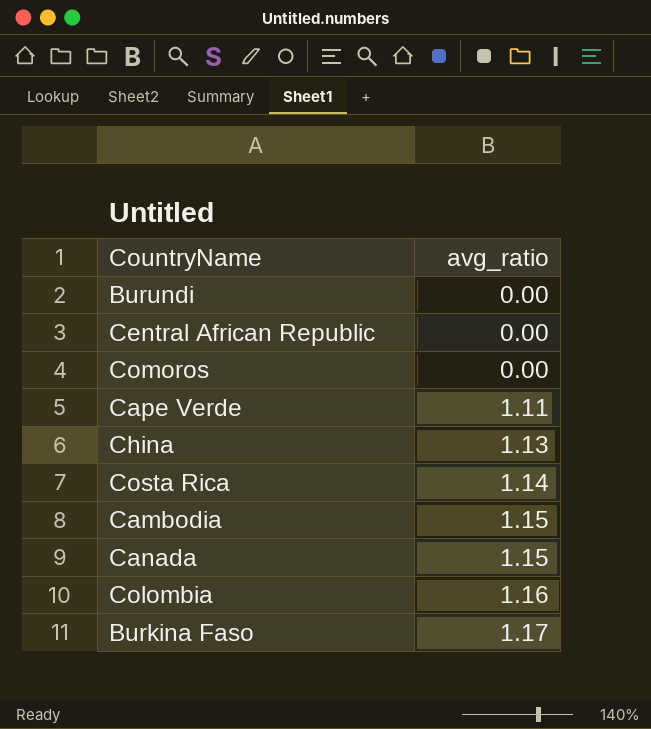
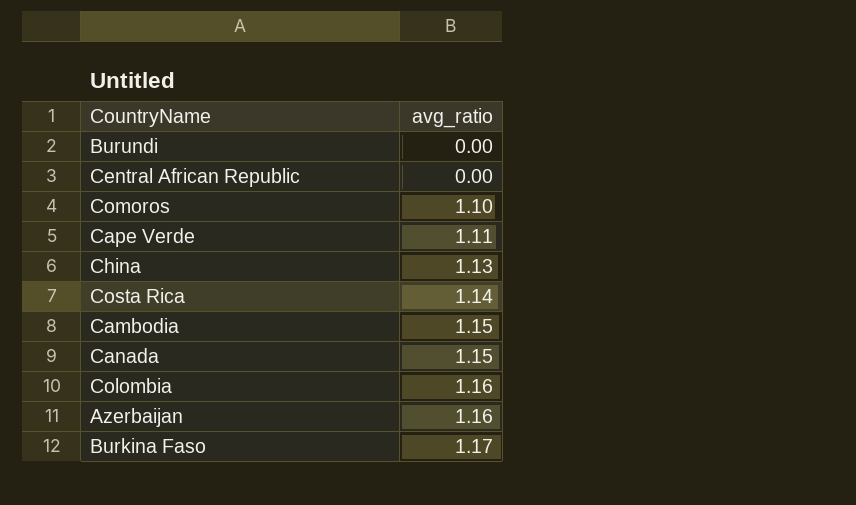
Comoros | avg_ratio: 0.00 -> 1.10
row Azerbaijan: none -> 1.16

